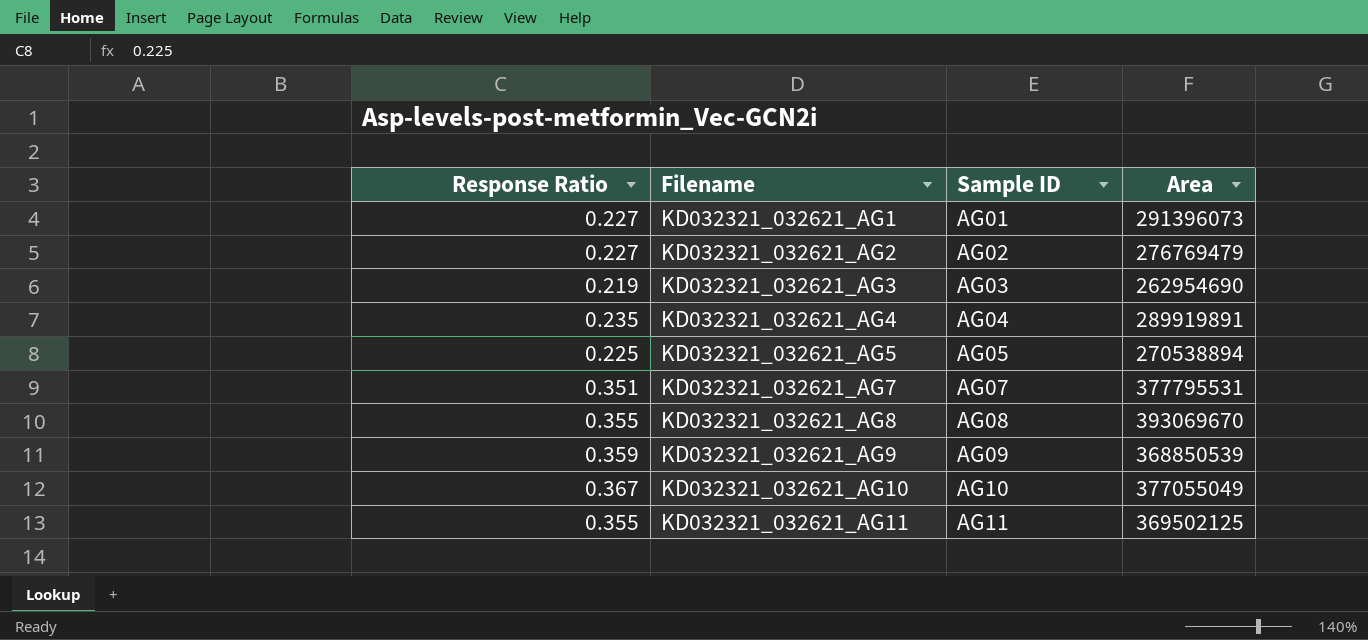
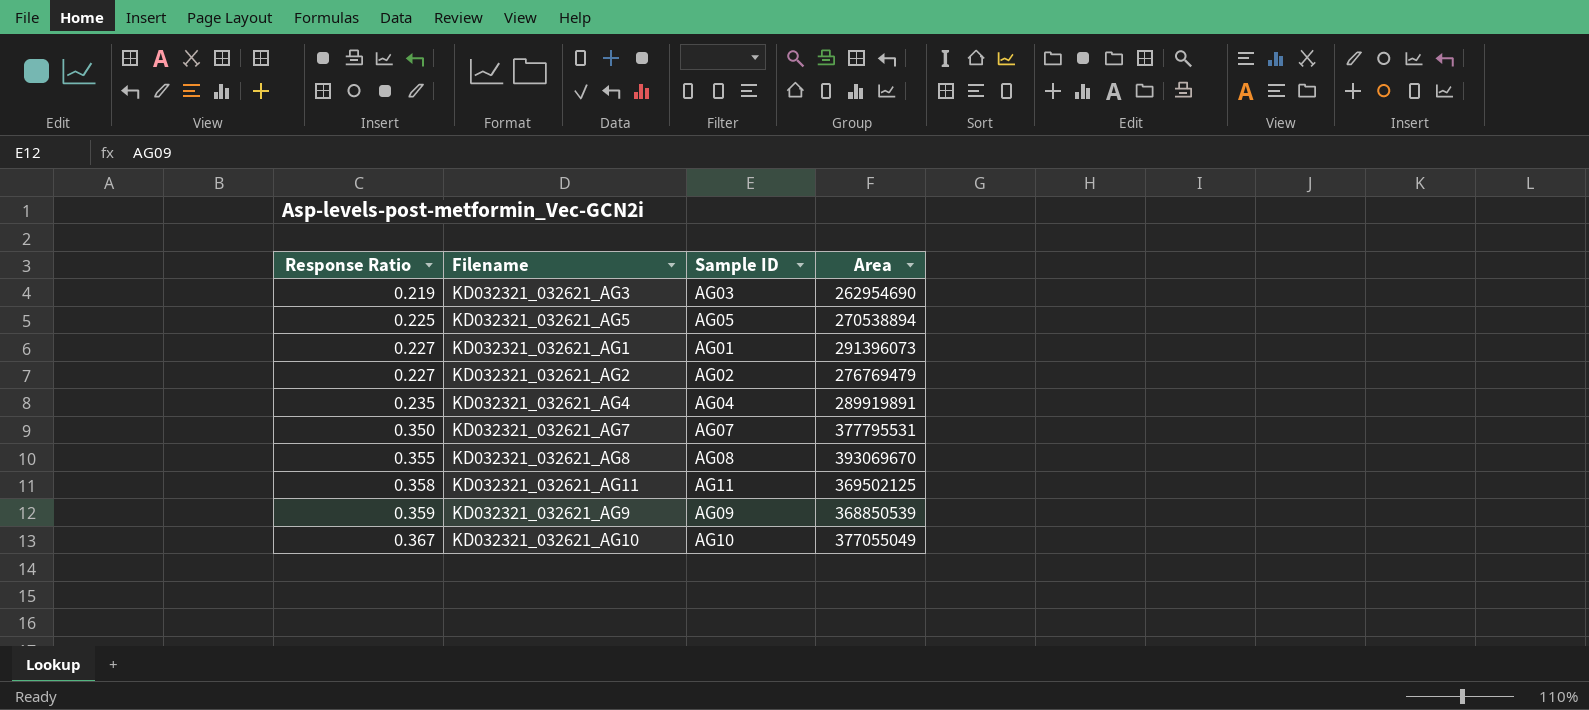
row order: Filename ascending -> Response Ratio ascending
KD032321_032621_AG7 | Response Ratio: 0.351 -> 0.350
KD032321_032621_AG11 | Response Ratio: 0.355 -> 0.358

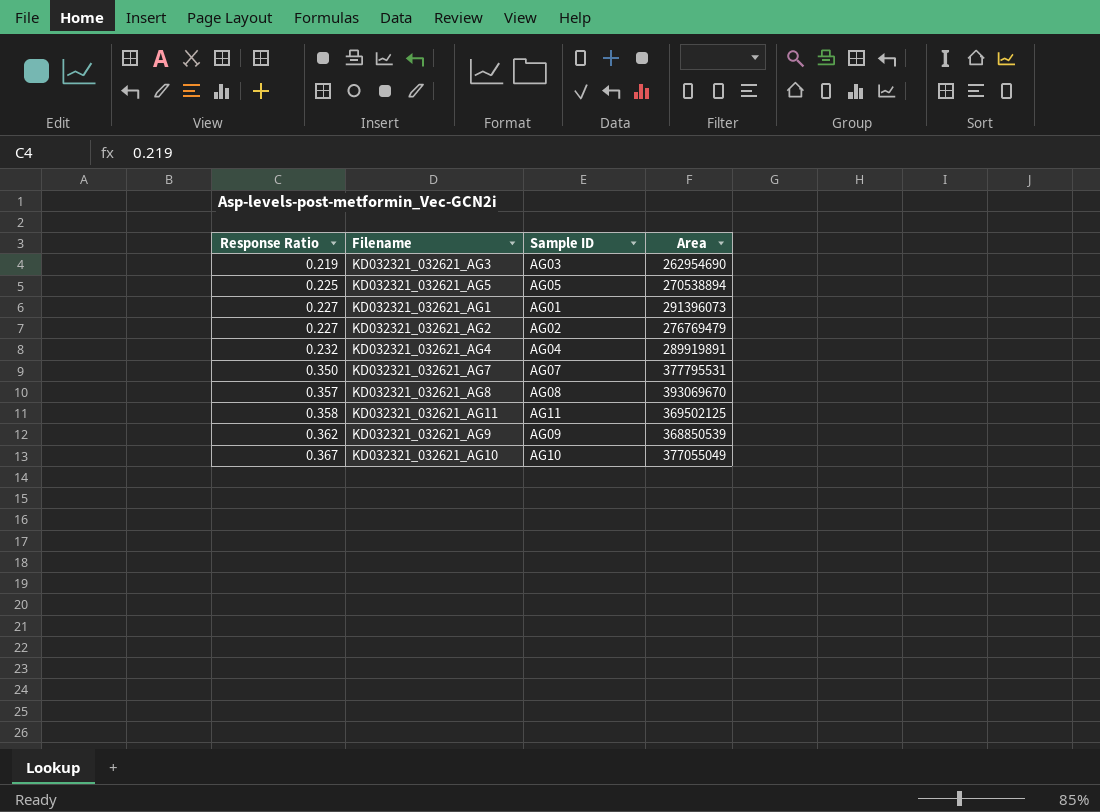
KD032321_032621_AG4 | Response Ratio: 0.235 -> 0.232
KD032321_032621_AG8 | Response Ratio: 0.355 -> 0.357
KD032321_032621_AG9 | Response Ratio: 0.359 -> 0.362

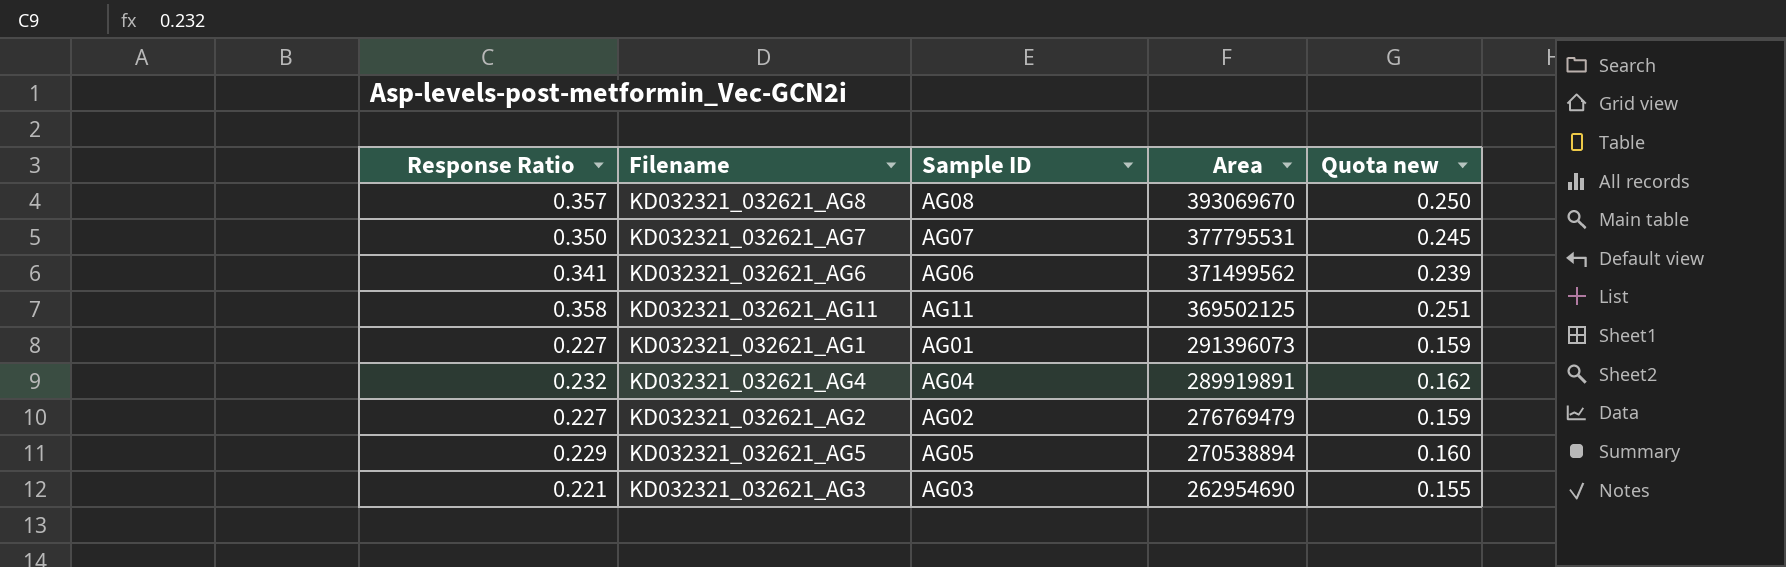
row order: Response Ratio ascending -> Area descending
column Quota new | formula: none -> [Response Ratio] * 0.7
row KD032321_032621_AG9: 0.362 | AG09 | 368850539 -> none
row KD032321_032621_AG10: 0.367 | AG10 | 377055049 -> none
row KD032321_032621_AG6: none -> 0.341 | AG06 | 371499562 | 0.239
KD032321_032621_AG5 | Response Ratio: 0.225 -> 0.229
KD032321_032621_AG3 | Response Ratio: 0.219 -> 0.221

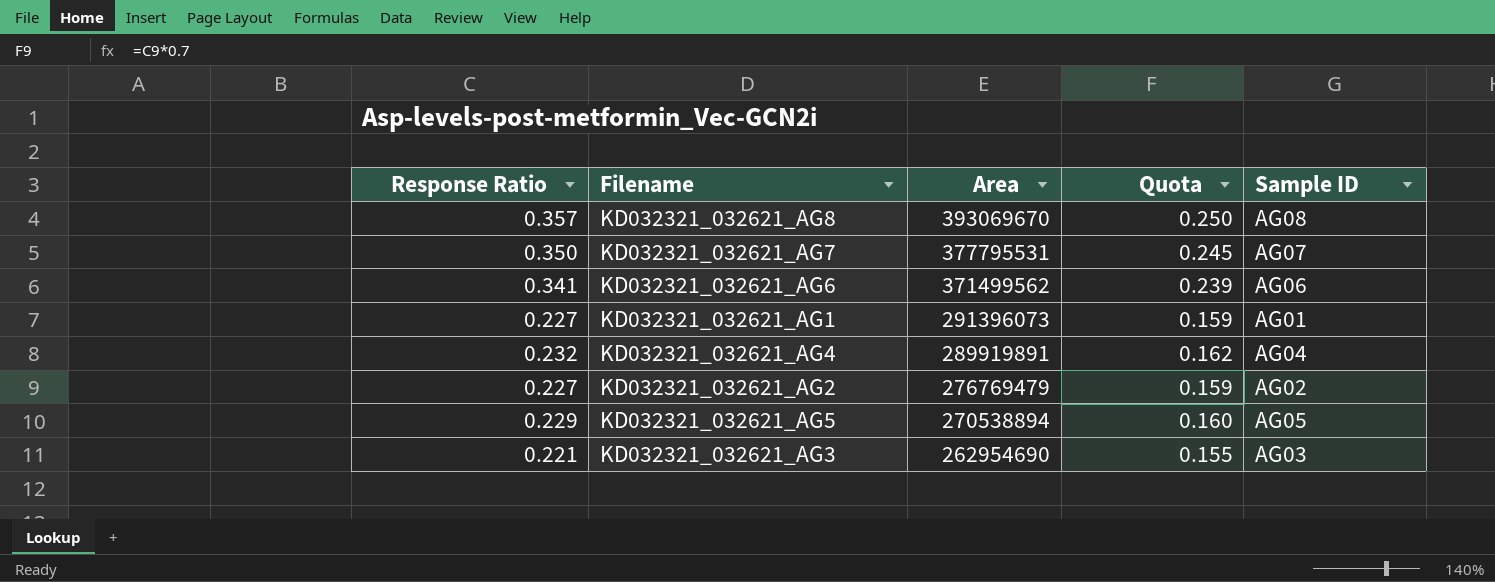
column name: Quota new -> Quota
column Sample ID | position: 3 -> 5
row KD032321_032621_AG11: 0.358 | AG11 | 369502125 | 0.251 -> none

